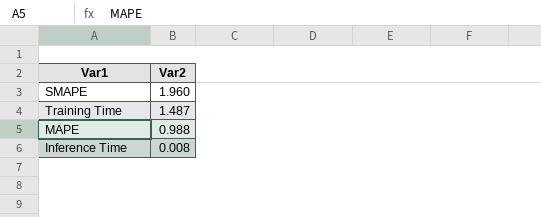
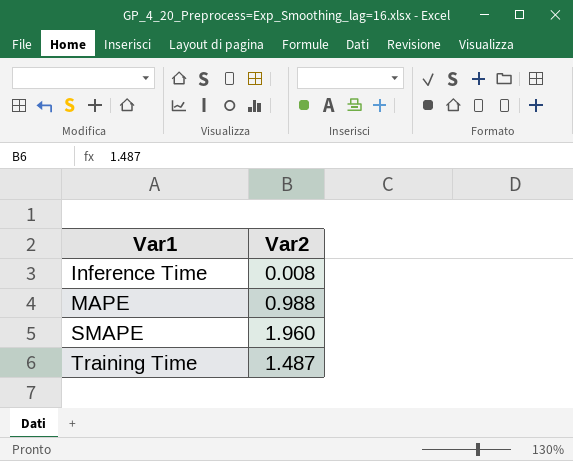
row order: Var2 descending -> Var1 ascending

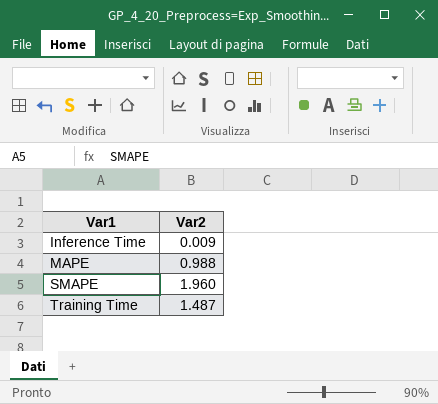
Inference Time | Var2: 0.008 -> 0.009

